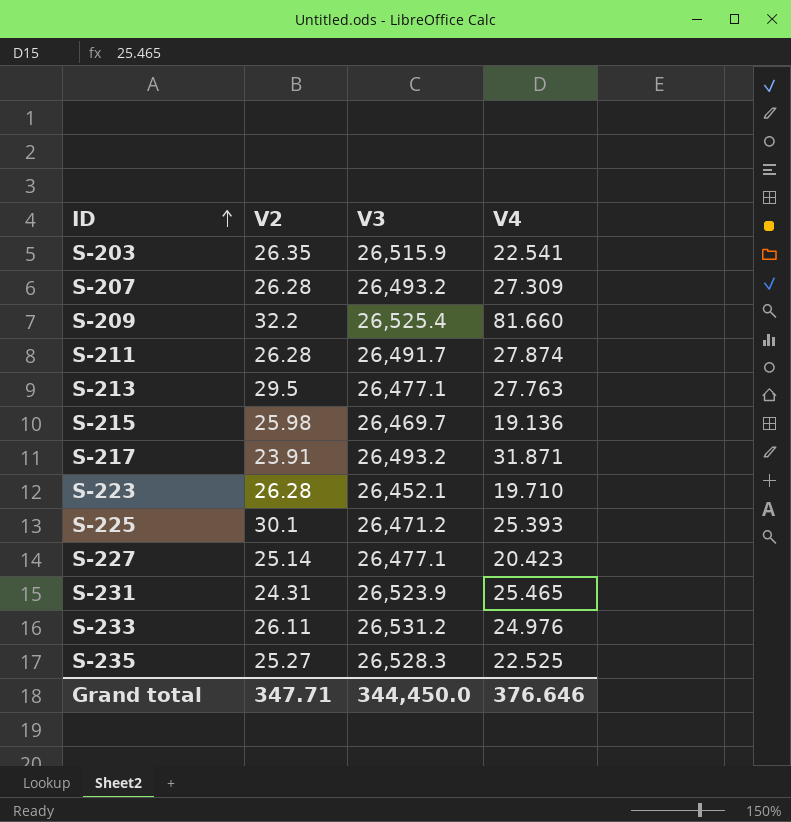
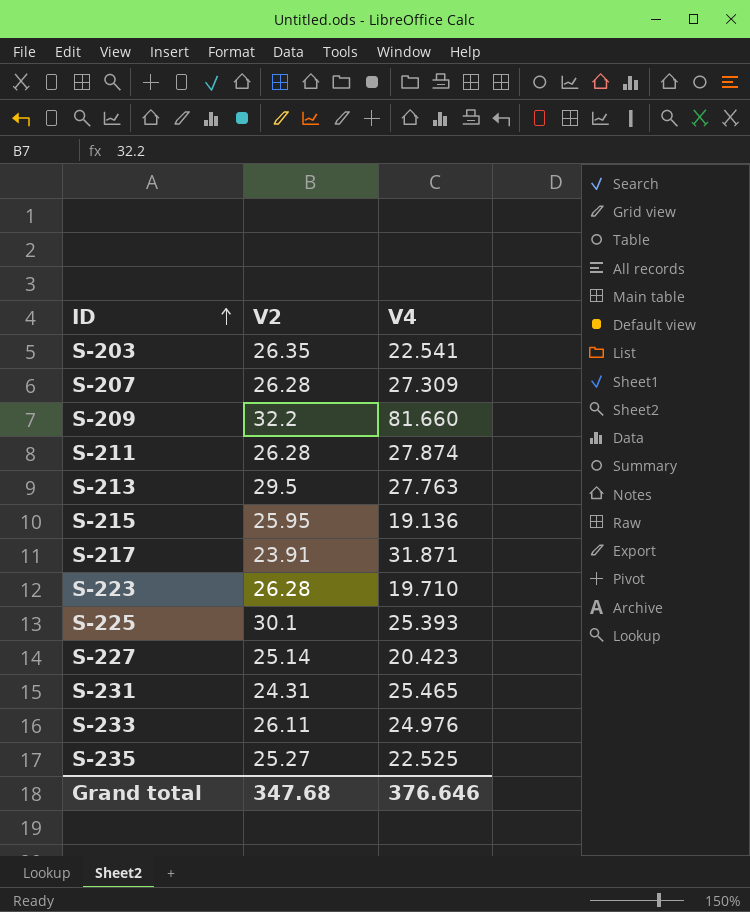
column V3 | position: 3 -> none
S-215 | V2: 25.98 -> 25.95
Grand total | V2: 347.71 -> 347.68

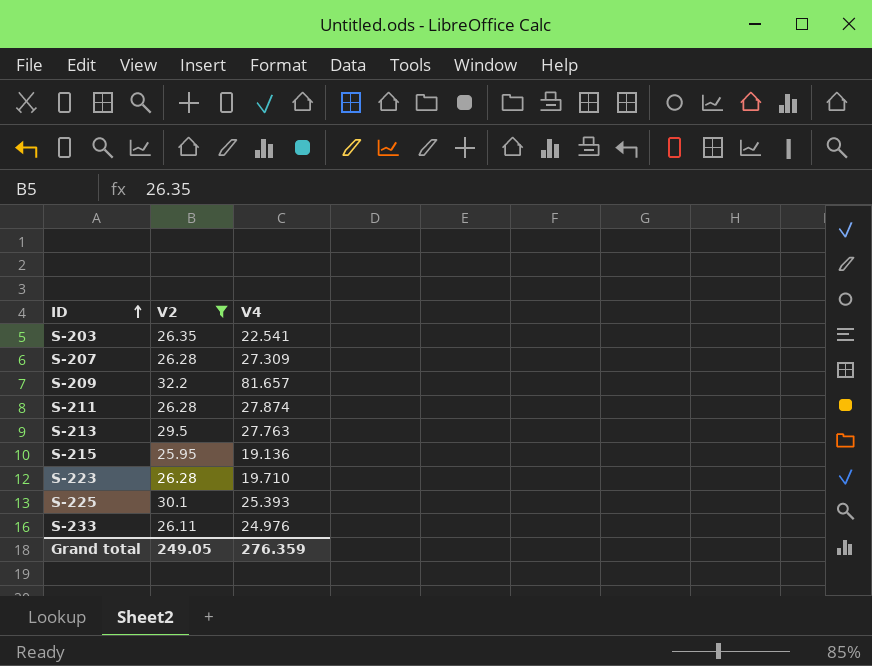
filter: none -> V2 >= 25.95
S-209 | V4: 81.660 -> 81.657
Grand total | V2: 347.68 -> 249.05
Grand total | V4: 376.646 -> 276.359

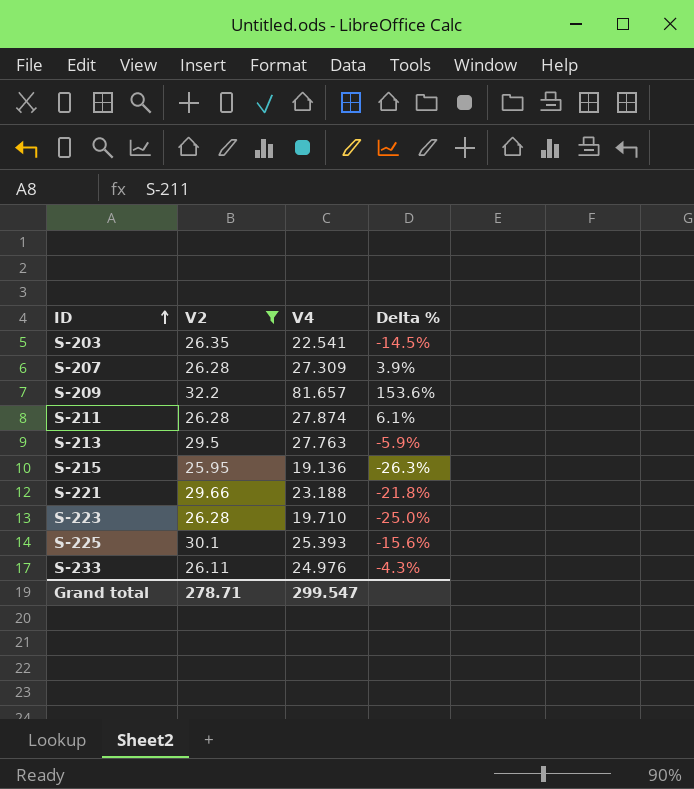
column Delta % | formula: none -> ([V4] - [V2]) / [V2]
row S-221: none -> 29.66 | 23.188 | -21.8%
Grand total | V2: 249.05 -> 278.71
Grand total | V4: 276.359 -> 299.547

